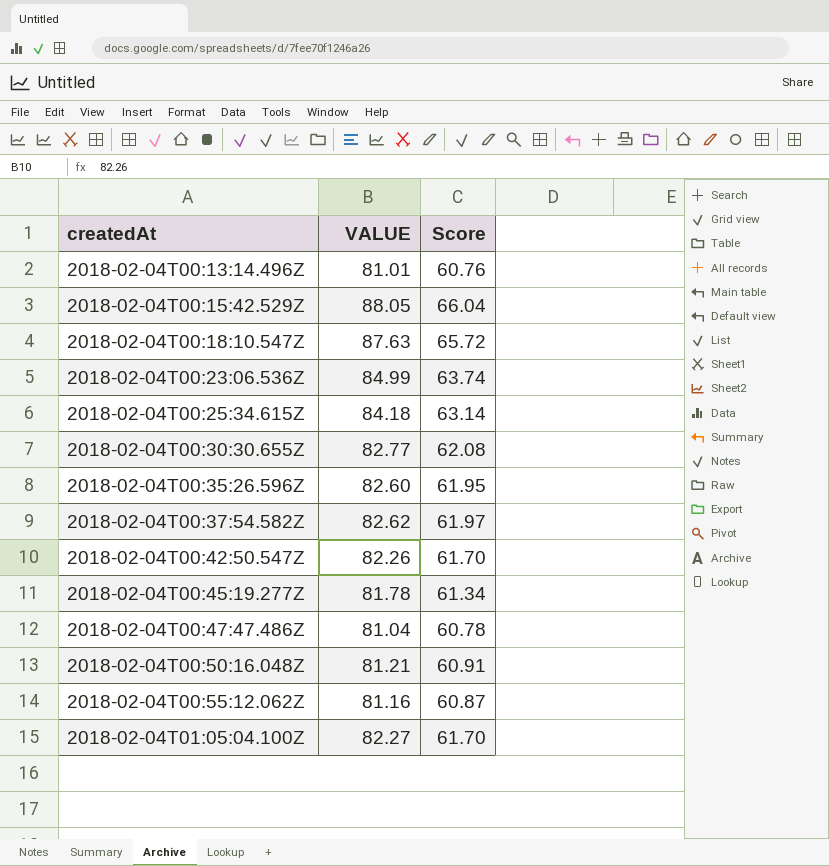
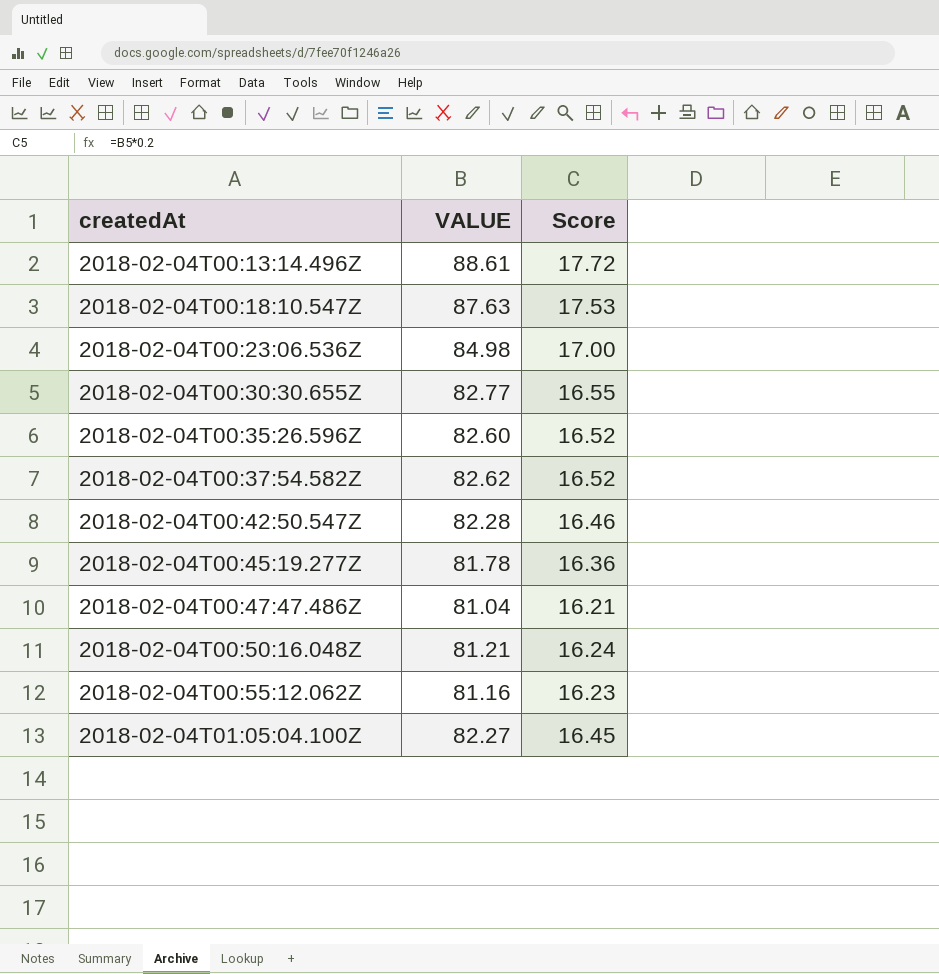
column Score | formula: [VALUE] * 0.75 -> [VALUE] * 0.2
row 2018-02-04T00:15:42.529Z: 88.05 | 66.04 -> none
row 2018-02-04T00:25:34.615Z: 84.18 | 63.14 -> none
2018-02-04T00:13:14.496Z | VALUE: 81.01 -> 88.61
2018-02-04T00:23:06.536Z | VALUE: 84.99 -> 84.98
2018-02-04T00:42:50.547Z | VALUE: 82.26 -> 82.28

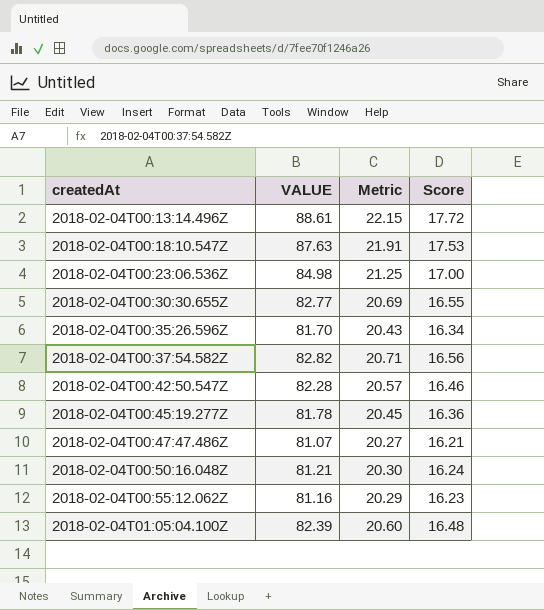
column Metric | formula: none -> [VALUE] * 0.25
2018-02-04T00:35:26.596Z | VALUE: 82.60 -> 81.70
2018-02-04T00:35:26.596Z | Score: 16.52 -> 16.34
2018-02-04T00:37:54.582Z | VALUE: 82.62 -> 82.82
2018-02-04T00:37:54.582Z | Score: 16.52 -> 16.56
2018-02-04T00:47:47.486Z | VALUE: 81.04 -> 81.07
2018-02-04T01:05:04.100Z | VALUE: 82.27 -> 82.39
2018-02-04T01:05:04.100Z | Score: 16.45 -> 16.48

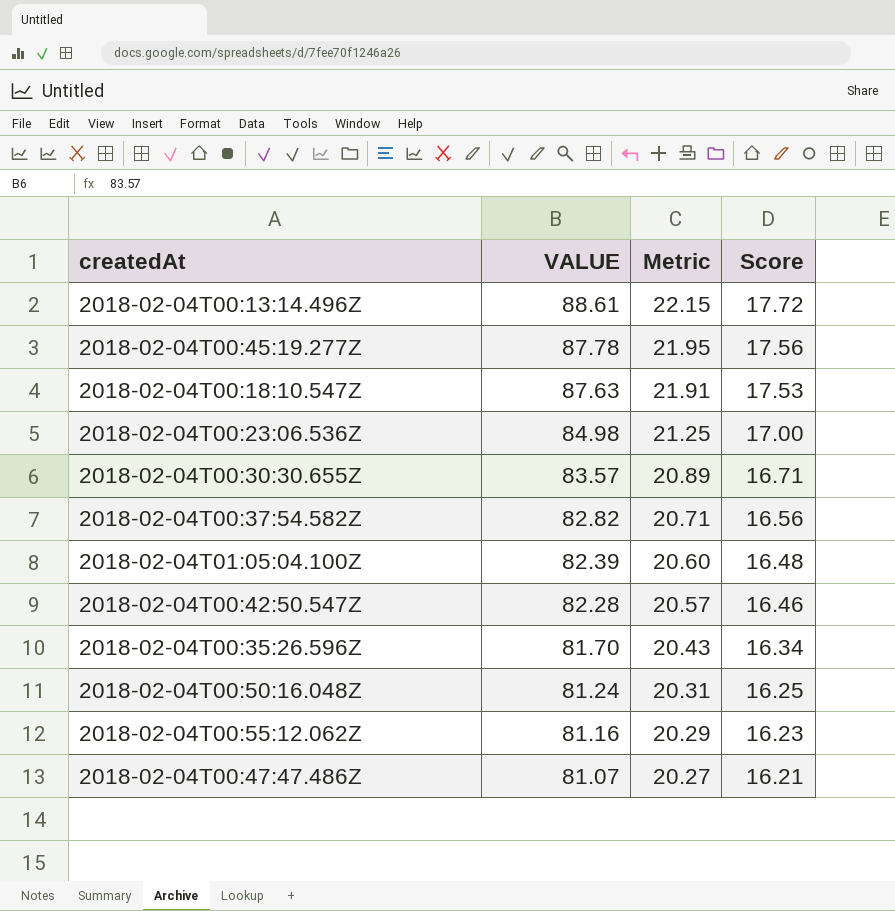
row order: createdAt ascending -> VALUE descending
2018-02-04T00:45:19.277Z | VALUE: 81.78 -> 87.78
2018-02-04T00:45:19.277Z | Metric: 20.45 -> 21.95
2018-02-04T00:45:19.277Z | Score: 16.36 -> 17.56
2018-02-04T00:30:30.655Z | VALUE: 82.77 -> 83.57
2018-02-04T00:30:30.655Z | Metric: 20.69 -> 20.89
2018-02-04T00:30:30.655Z | Score: 16.55 -> 16.71
2018-02-04T00:50:16.048Z | VALUE: 81.21 -> 81.24
2018-02-04T00:50:16.048Z | Metric: 20.30 -> 20.31
2018-02-04T00:50:16.048Z | Score: 16.24 -> 16.25

